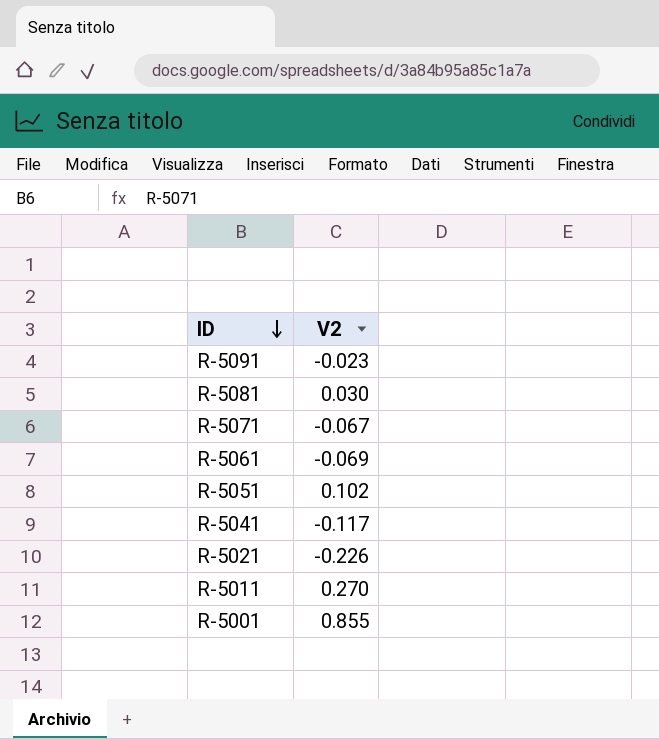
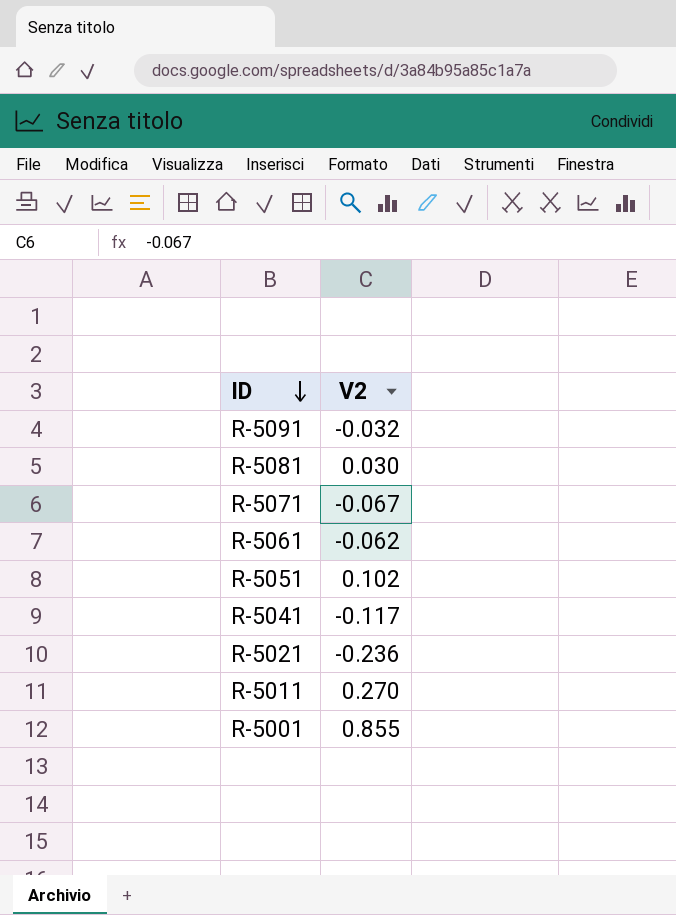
R-5091 | V2: -0.023 -> -0.032
R-5061 | V2: -0.069 -> -0.062
R-5021 | V2: -0.226 -> -0.236

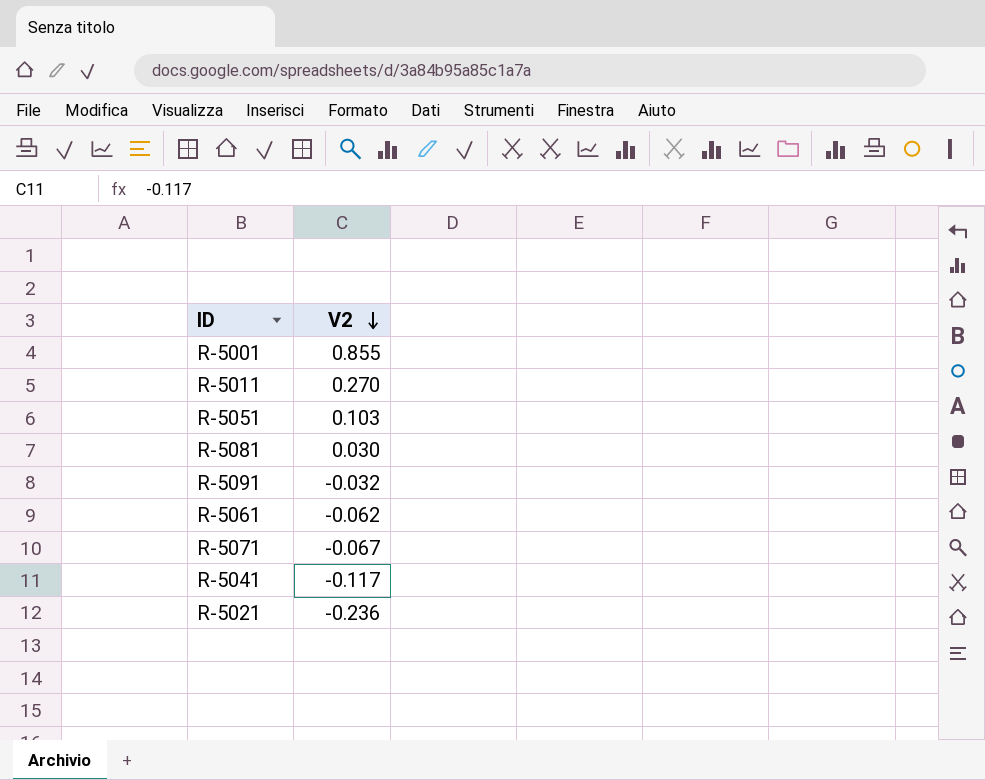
row order: ID descending -> V2 descending
R-5051 | V2: 0.102 -> 0.103

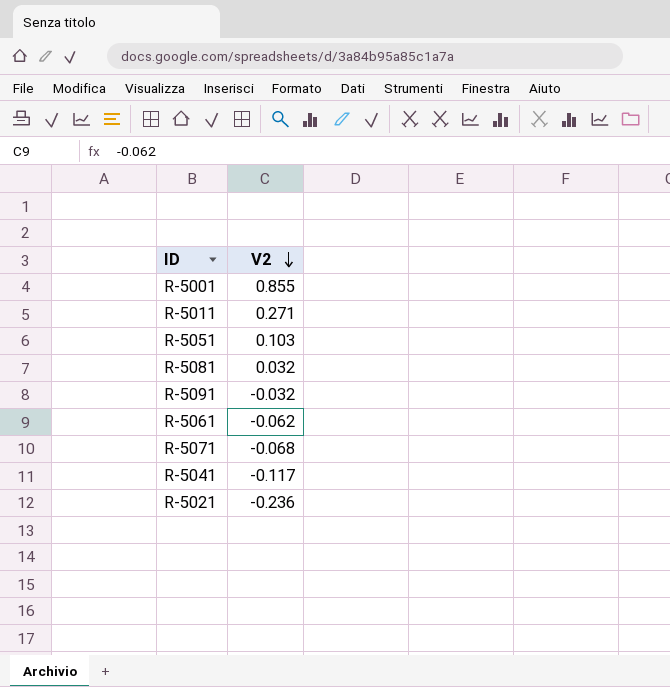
R-5011 | V2: 0.270 -> 0.271
R-5081 | V2: 0.030 -> 0.032
R-5071 | V2: -0.067 -> -0.068

